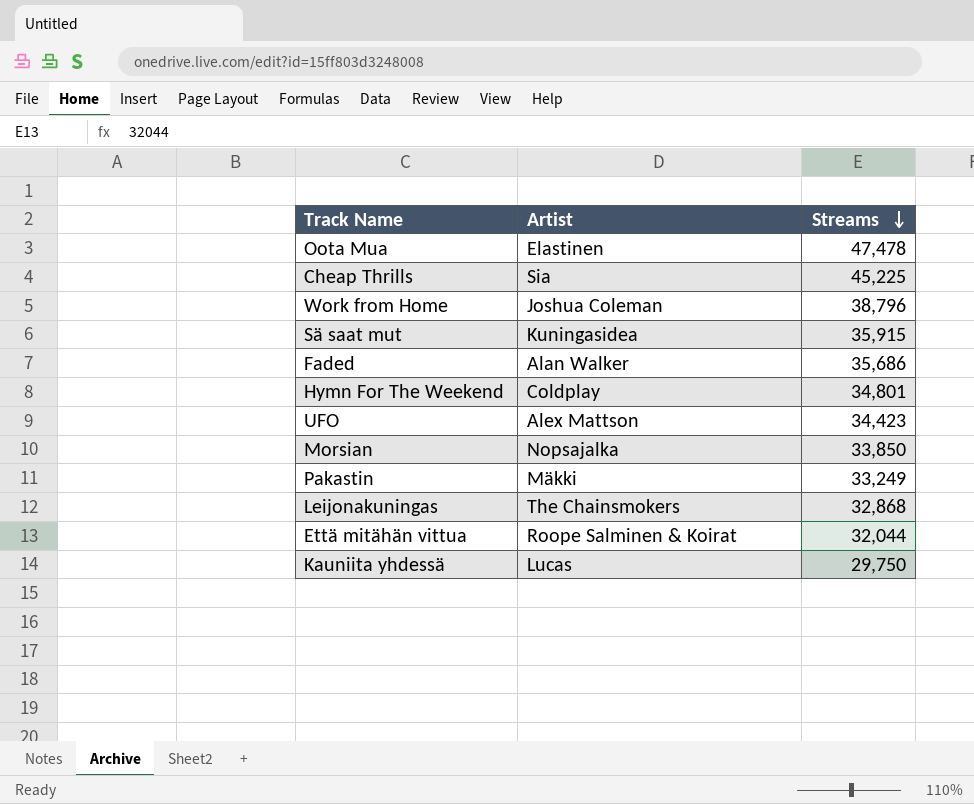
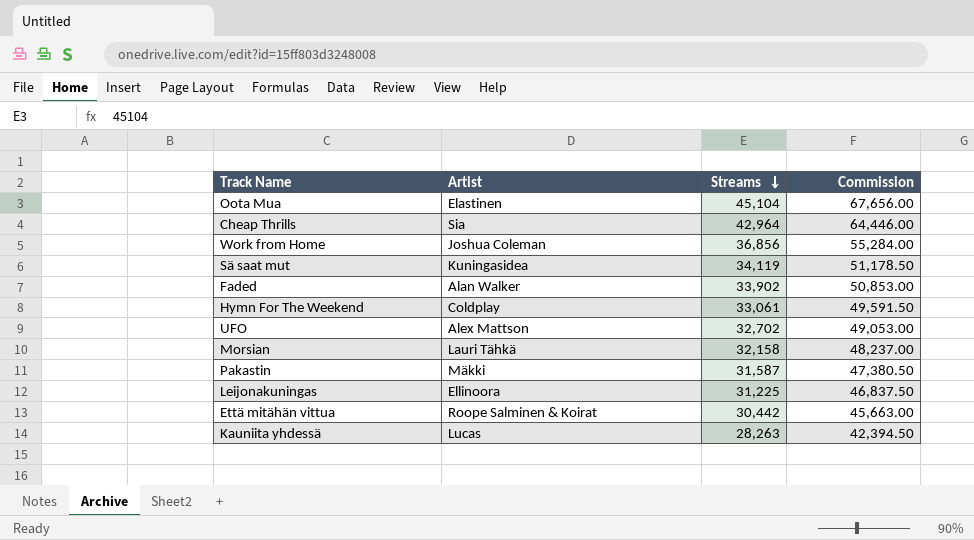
column Commission | formula: none -> [Streams] * 1.5
Oota Mua | Streams: 47,478 -> 45,104
Cheap Thrills | Streams: 45,225 -> 42,964
Work from Home | Streams: 38,796 -> 36,856
Sä saat mut | Streams: 35,915 -> 34,119
Faded | Streams: 35,686 -> 33,902
Hymn For The Weekend | Streams: 34,801 -> 33,061
UFO | Streams: 34,423 -> 32,702
Morsian | Artist: Nopsajalka -> Lauri Tähkä
Morsian | Streams: 33,850 -> 32,158
Pakastin | Streams: 33,249 -> 31,587
Leijonakuningas | Artist: The Chainsmokers -> Ellinoora
Leijonakuningas | Streams: 32,868 -> 31,225
Että mitähän vittua | Streams: 32,044 -> 30,442
Kauniita yhdessä | Streams: 29,750 -> 28,263

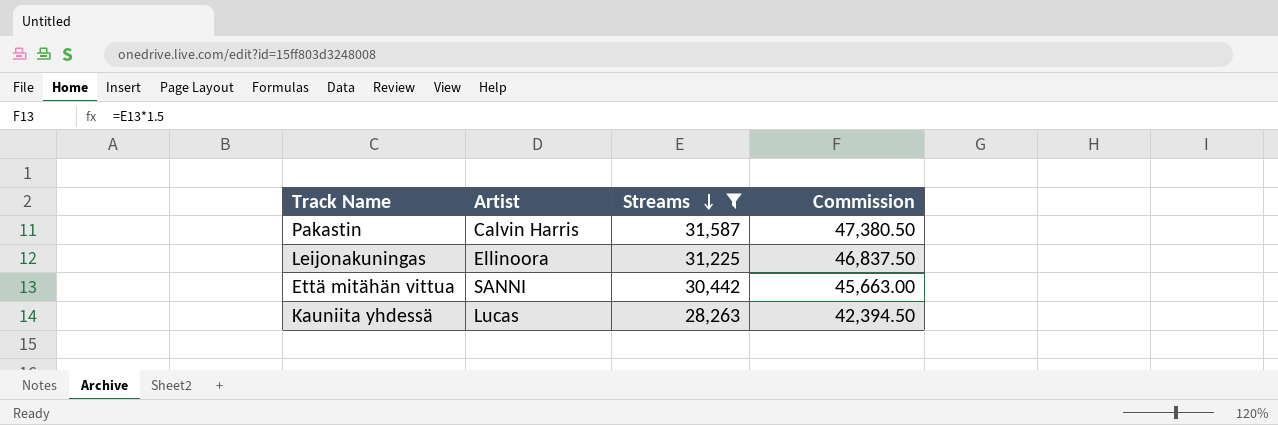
filter: none -> Streams <= 31,587
Pakastin | Artist: Mäkki -> Calvin Harris
Että mitähän vittua | Artist: Roope Salminen & Koirat -> SANNI

